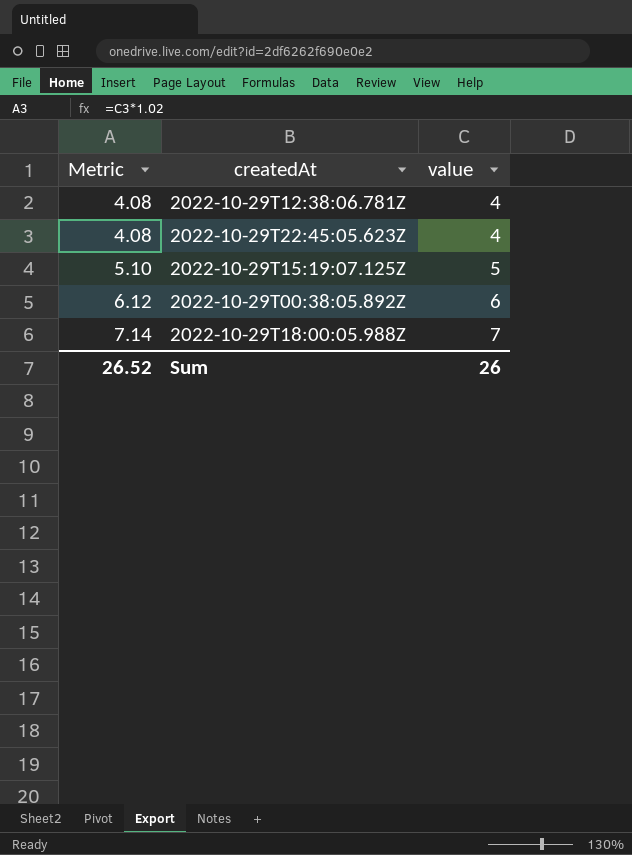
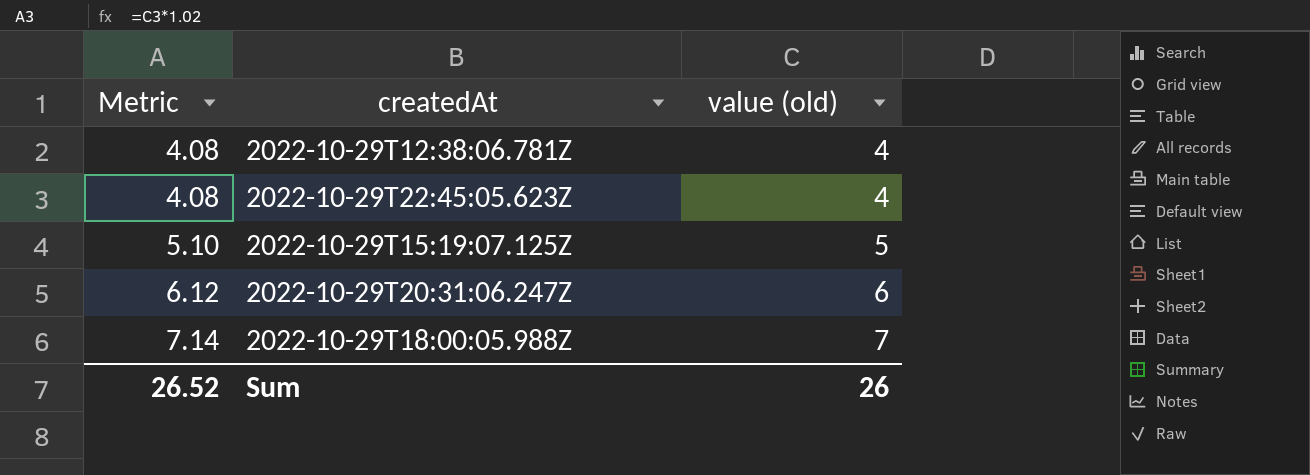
column name: value -> value (old)
row 2022-10-29T00:38:05.892Z: 6.12 | 6 -> none
row 2022-10-29T20:31:06.247Z: none -> 6.12 | 6

